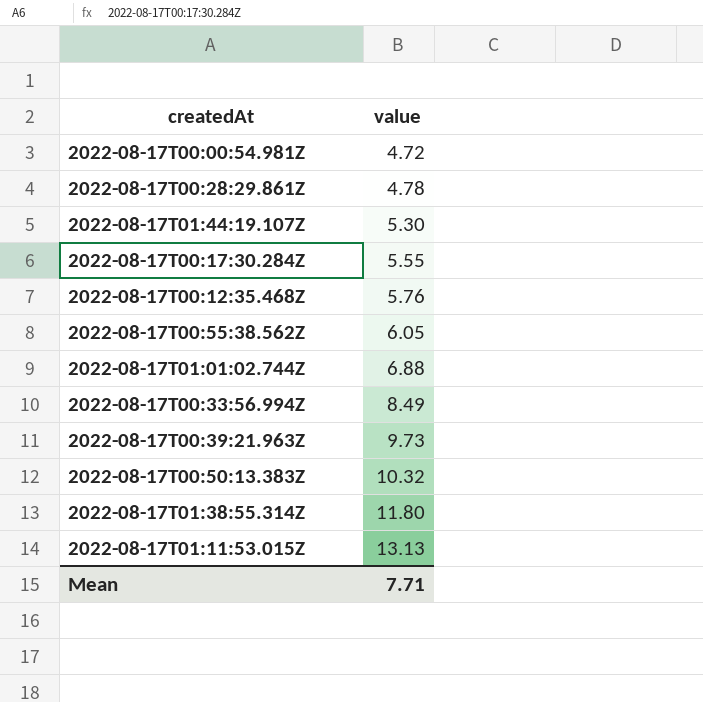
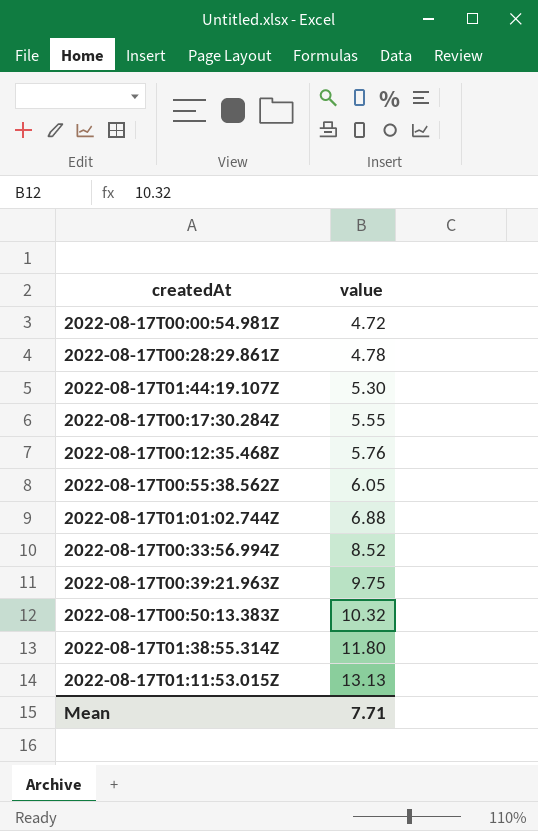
2022-08-17T00:33:56.994Z | value: 8.49 -> 8.52
2022-08-17T00:39:21.963Z | value: 9.73 -> 9.75

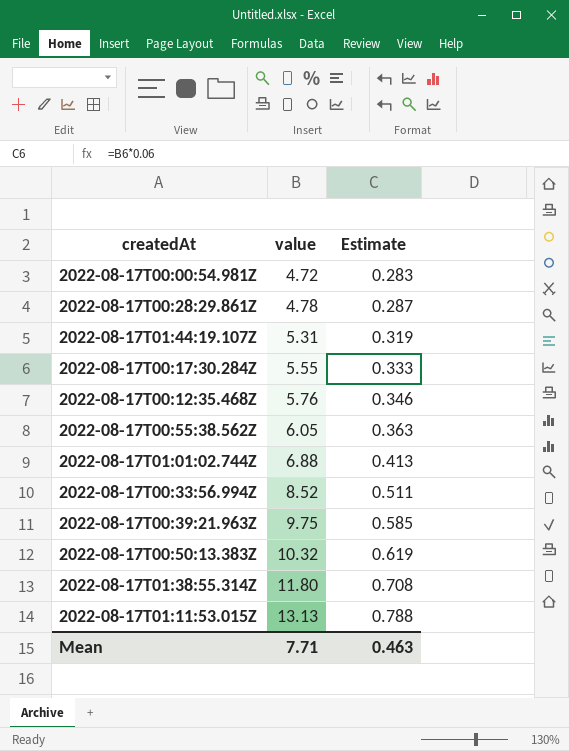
column Estimate | formula: none -> [value] * 0.06
2022-08-17T01:44:19.107Z | value: 5.30 -> 5.31

